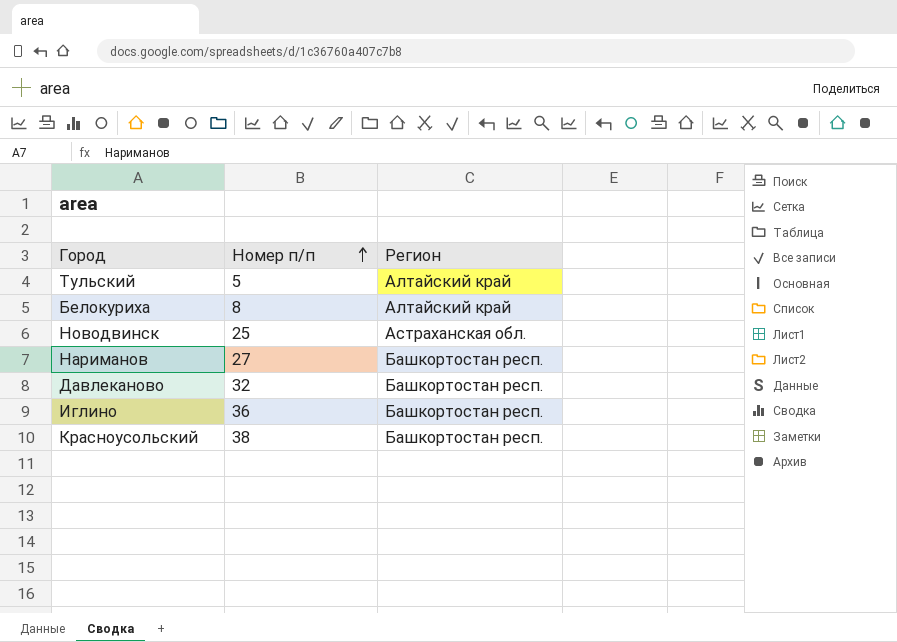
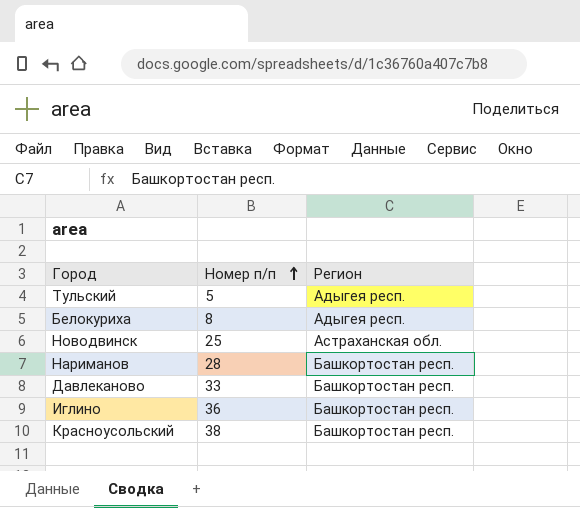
Тульский | Регион: Алтайский край -> Адыгея респ.
Белокуриха | Регион: Алтайский край -> Адыгея респ.
Нариманов | Номер п/п: 27 -> 28
Давлеканово | Номер п/п: 32 -> 33

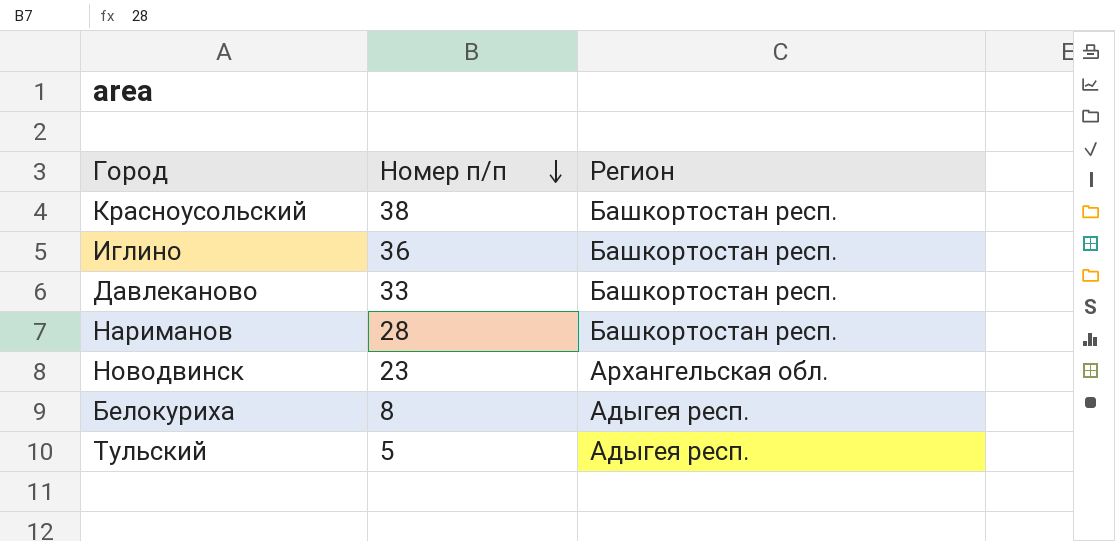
row order: Номер п/п ascending -> Номер п/п descending
Новодвинск | Номер п/п: 25 -> 23
Новодвинск | Регион: Астраханская обл. -> Архангельская обл.

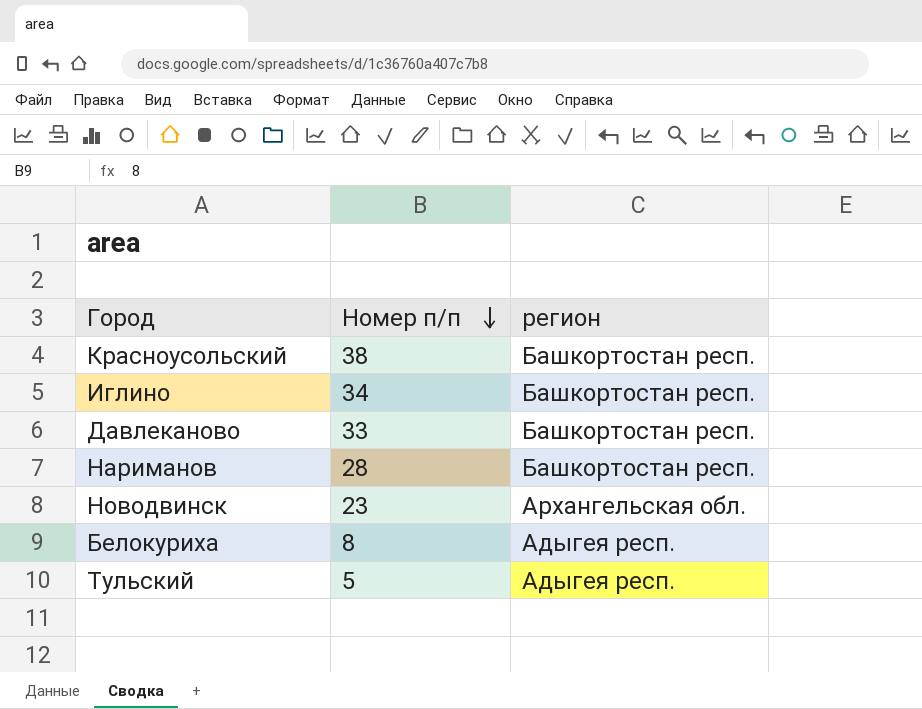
column name: Регион -> регион
Иглино | Номер п/п: 36 -> 34

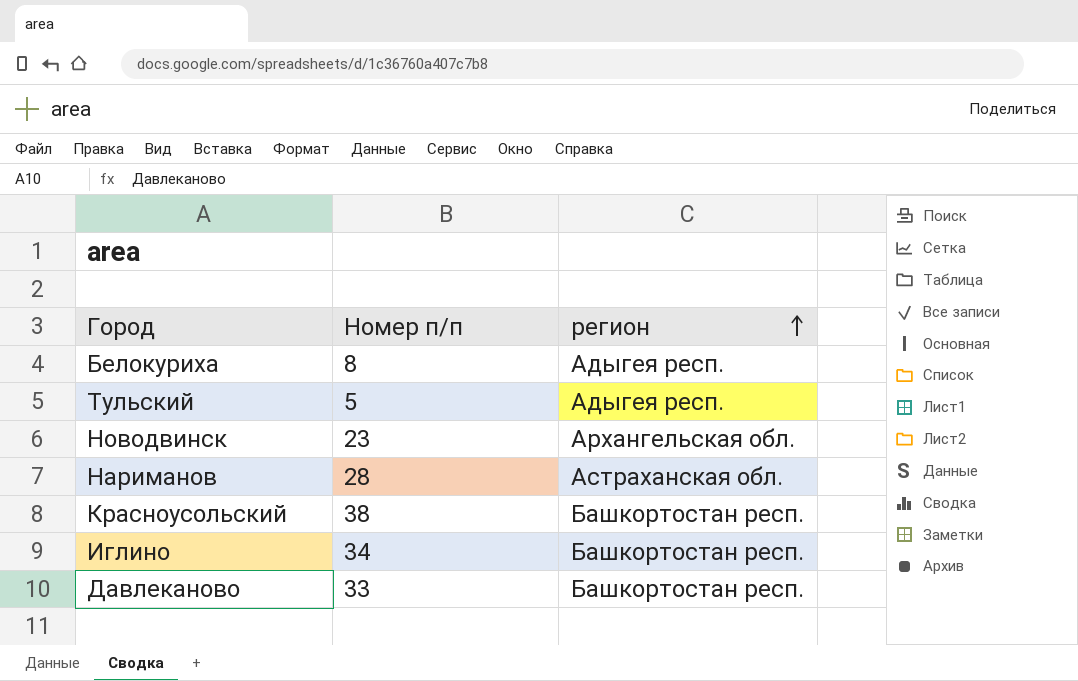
row order: Номер п/п descending -> регион ascending
Нариманов | регион: Башкортостан респ. -> Астраханская обл.

